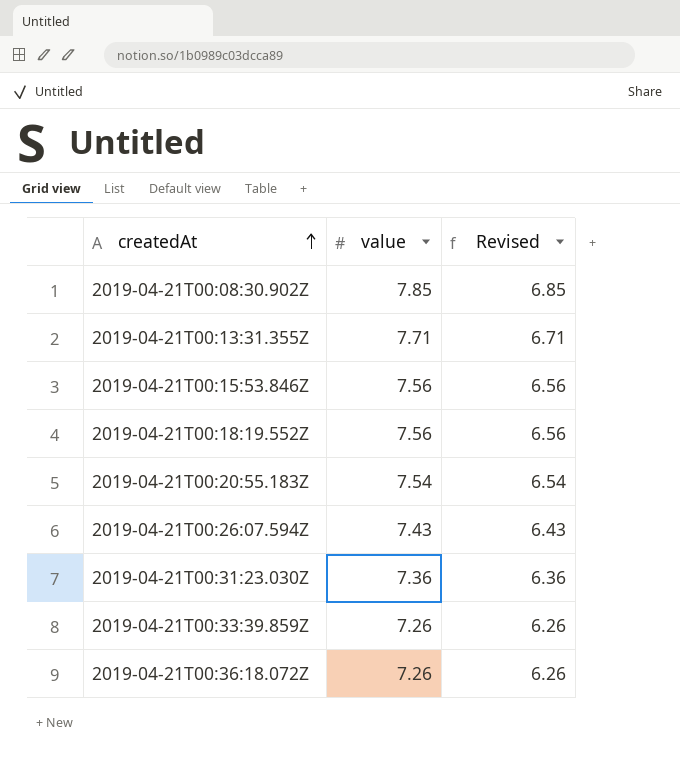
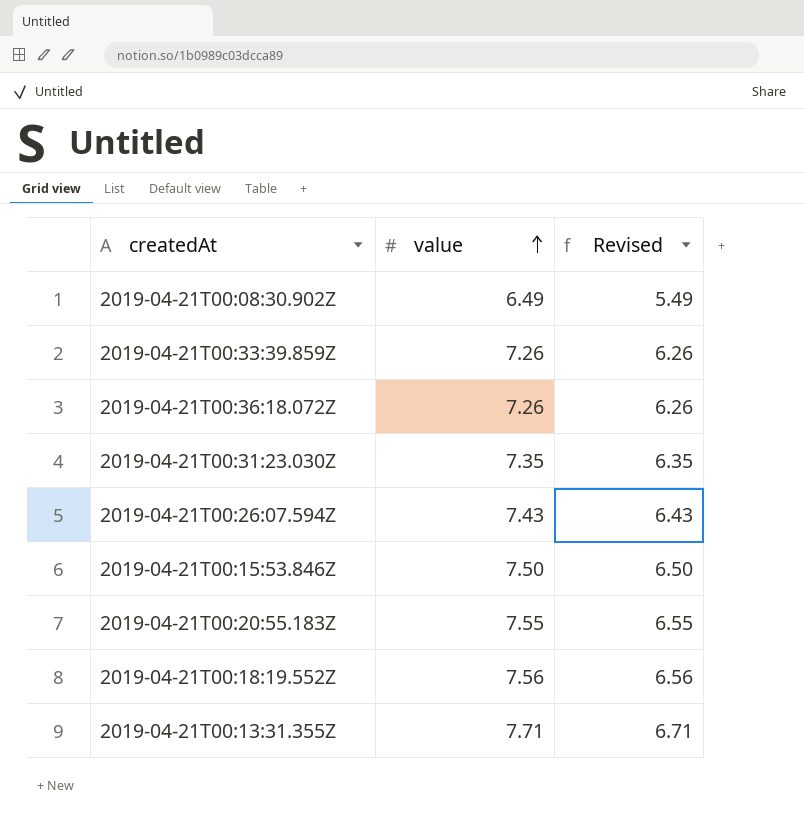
row order: createdAt ascending -> value ascending
2019-04-21T00:08:30.902Z | value: 7.85 -> 6.49
2019-04-21T00:08:30.902Z | Revised: 6.85 -> 5.49
2019-04-21T00:31:23.030Z | value: 7.36 -> 7.35
2019-04-21T00:31:23.030Z | Revised: 6.36 -> 6.35
2019-04-21T00:15:53.846Z | value: 7.56 -> 7.50
2019-04-21T00:15:53.846Z | Revised: 6.56 -> 6.50
2019-04-21T00:20:55.183Z | value: 7.54 -> 7.55
2019-04-21T00:20:55.183Z | Revised: 6.54 -> 6.55

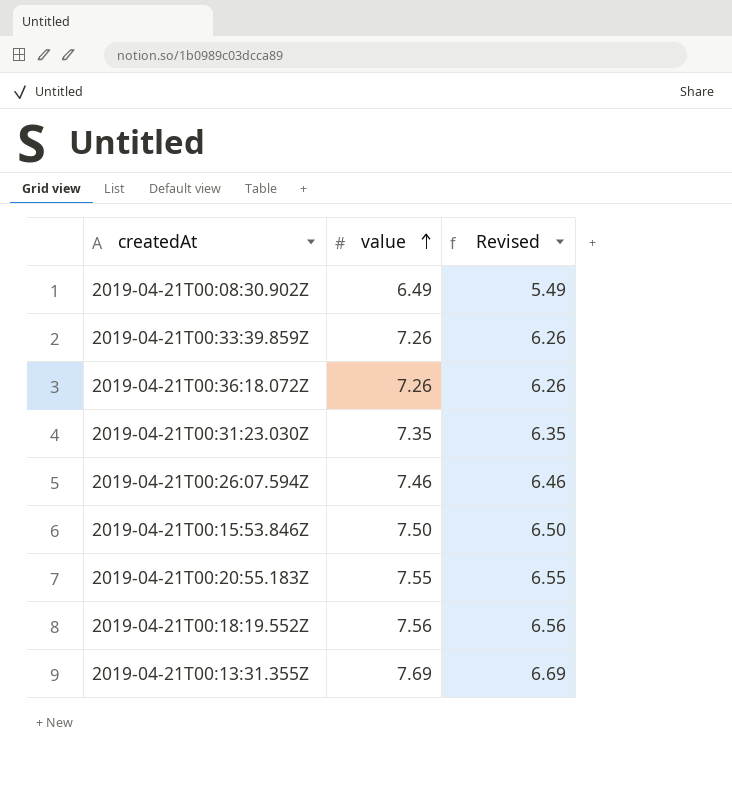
2019-04-21T00:26:07.594Z | value: 7.43 -> 7.46
2019-04-21T00:26:07.594Z | Revised: 6.43 -> 6.46
2019-04-21T00:13:31.355Z | value: 7.71 -> 7.69
2019-04-21T00:13:31.355Z | Revised: 6.71 -> 6.69

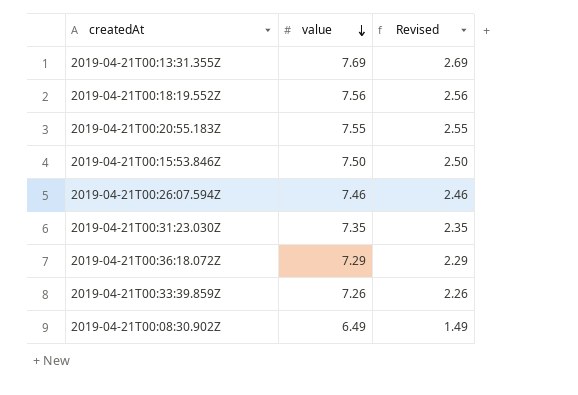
row order: value ascending -> value descending
column Revised | formula: [value] - 1 -> [value] - 5
2019-04-21T00:36:18.072Z | value: 7.26 -> 7.29

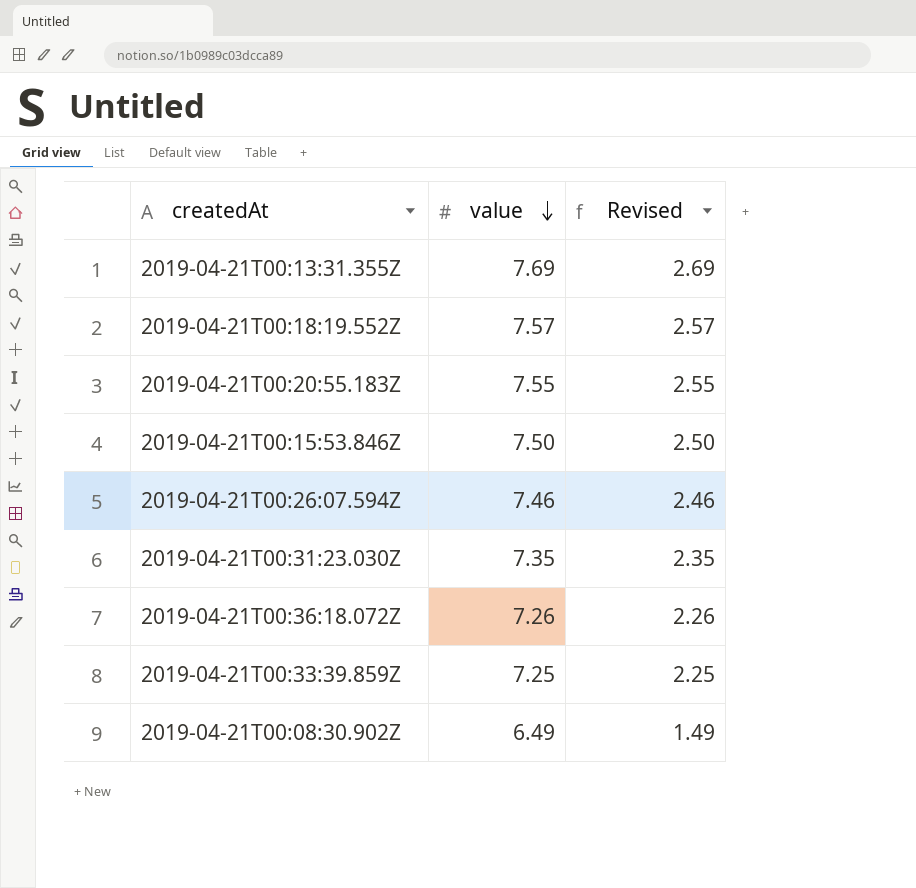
2019-04-21T00:18:19.552Z | value: 7.56 -> 7.57
2019-04-21T00:18:19.552Z | Revised: 2.56 -> 2.57
2019-04-21T00:36:18.072Z | value: 7.29 -> 7.26
2019-04-21T00:36:18.072Z | Revised: 2.29 -> 2.26
2019-04-21T00:33:39.859Z | value: 7.26 -> 7.25
2019-04-21T00:33:39.859Z | Revised: 2.26 -> 2.25

